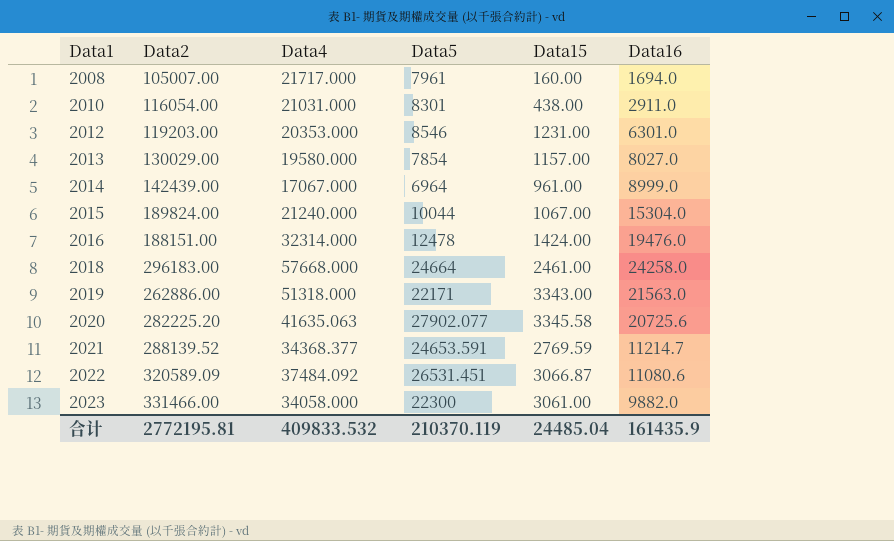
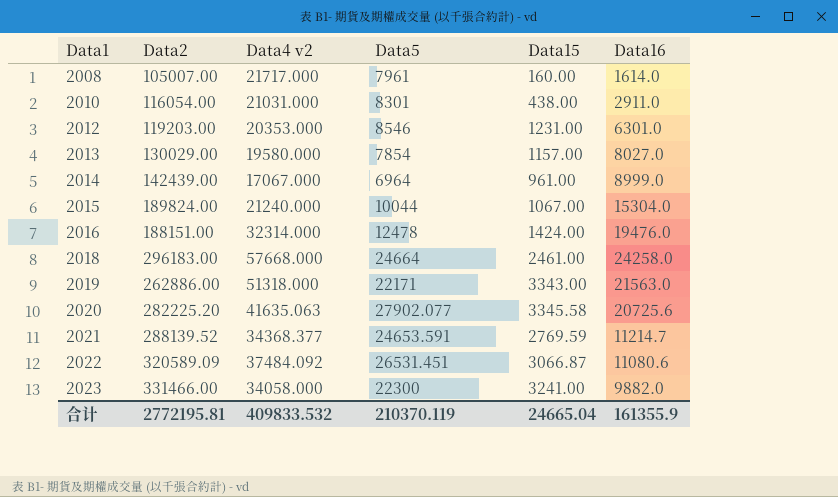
column name: Data4 -> Data4 v2
2008 | Data16: 1694.0 -> 1614.0
2023 | Data15: 3061.00 -> 3241.00
合计 | Data15: 24485.04 -> 24665.04
合计 | Data16: 161435.9 -> 161355.9

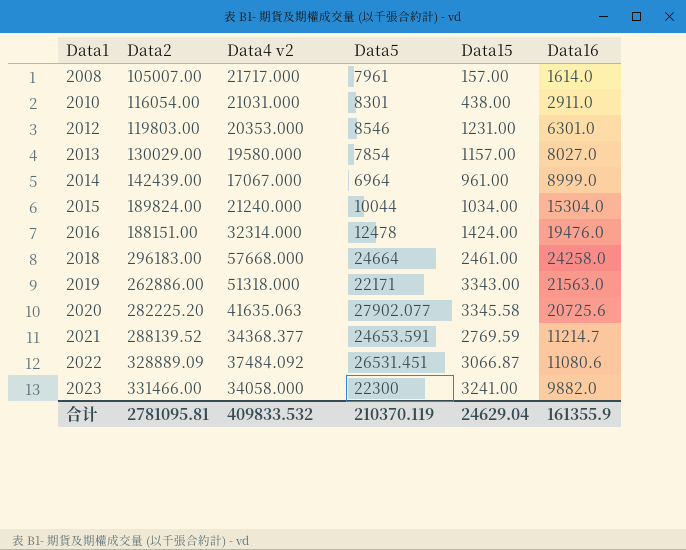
2008 | Data15: 160.00 -> 157.00
2012 | Data2: 119203.00 -> 119803.00
2015 | Data15: 1067.00 -> 1034.00
2022 | Data2: 320589.09 -> 328889.09
合计 | Data2: 2772195.81 -> 2781095.81
合计 | Data15: 24665.04 -> 24629.04

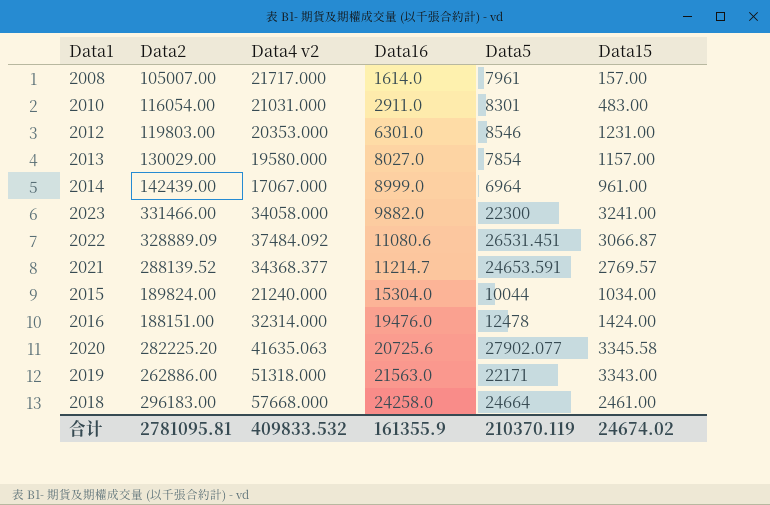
row order: Data1 ascending -> Data16 ascending
column Data16 | position: 6 -> 4
2010 | Data15: 438.00 -> 483.00
2021 | Data15: 2769.59 -> 2769.57
合计 | Data15: 24629.04 -> 24674.02

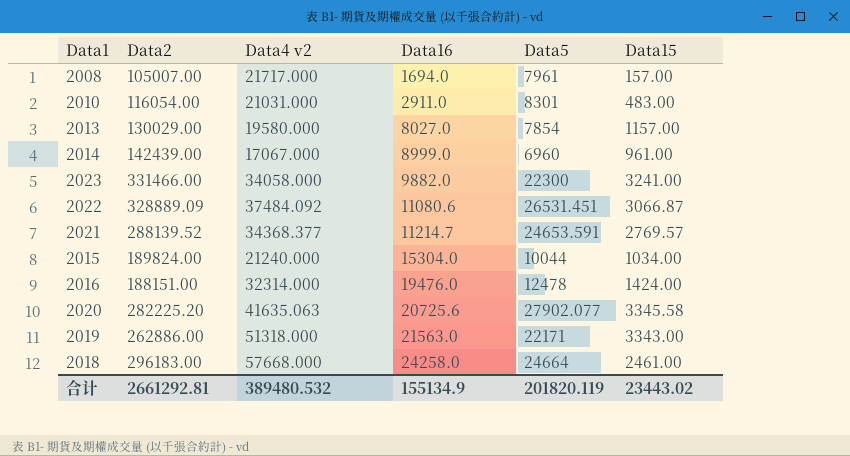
row 2012: 119803.00 | 20353.000 | 6301.0 | 8546 | 1231.00 -> none
2008 | Data16: 1614.0 -> 1694.0
2014 | Data5: 6964 -> 6960
合计 | Data2: 2781095.81 -> 2661292.81
合计 | Data4 v2: 409833.532 -> 389480.532
合计 | Data16: 161355.9 -> 155134.9
合计 | Data5: 210370.119 -> 201820.119
合计 | Data15: 24674.02 -> 23443.02

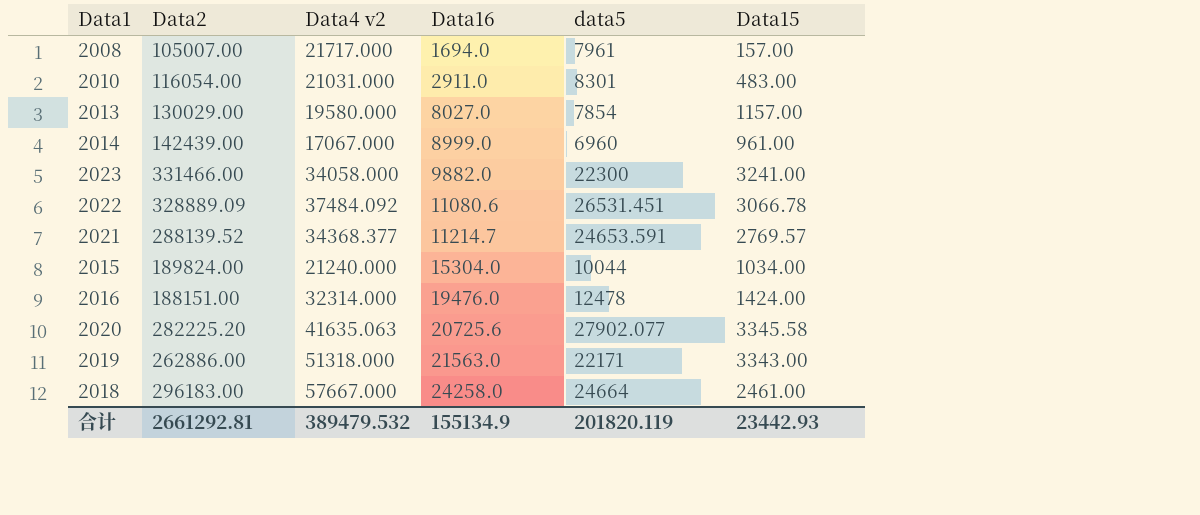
column name: Data5 -> data5
2022 | Data15: 3066.87 -> 3066.78
2018 | Data4 v2: 57668.000 -> 57667.000
合计 | Data4 v2: 389480.532 -> 389479.532
合计 | Data15: 23443.02 -> 23442.93

